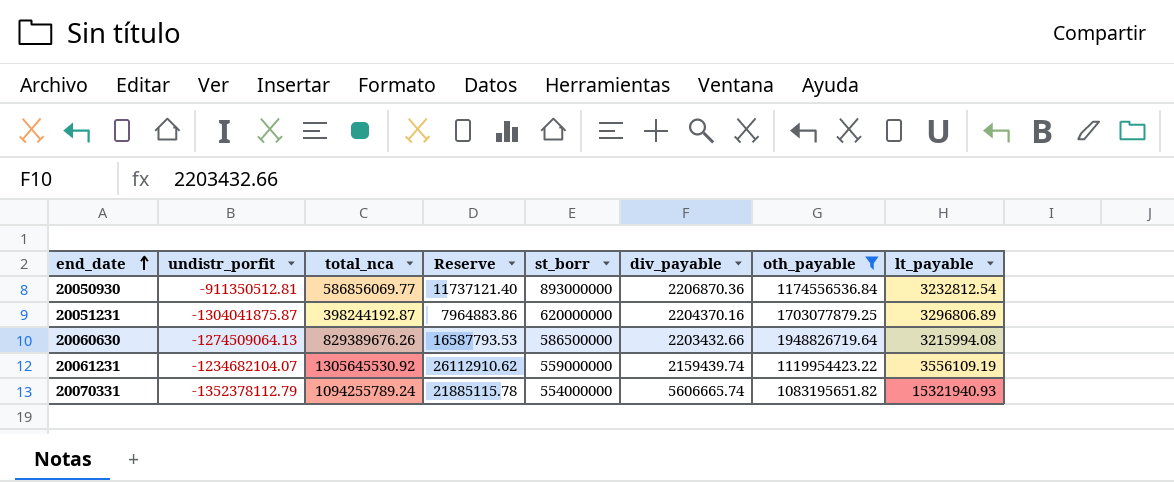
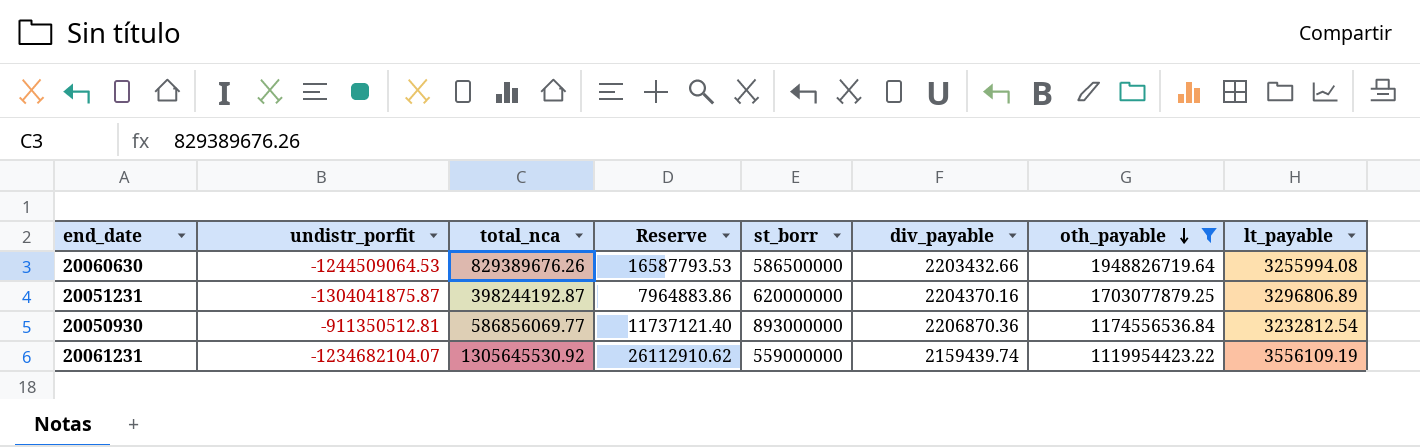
row order: end_date ascending -> oth_payable descending
row 20070331: -1352378112.79 | 1094255789.24 | 21885115.78 | 554000000 | 5606665.74 | 1083195651.82 | 15321940.93 -> none
20060630 | undistr_porfit: -1274509064.13 -> -1244509064.53
20060630 | lt_payable: 3215994.08 -> 3255994.08

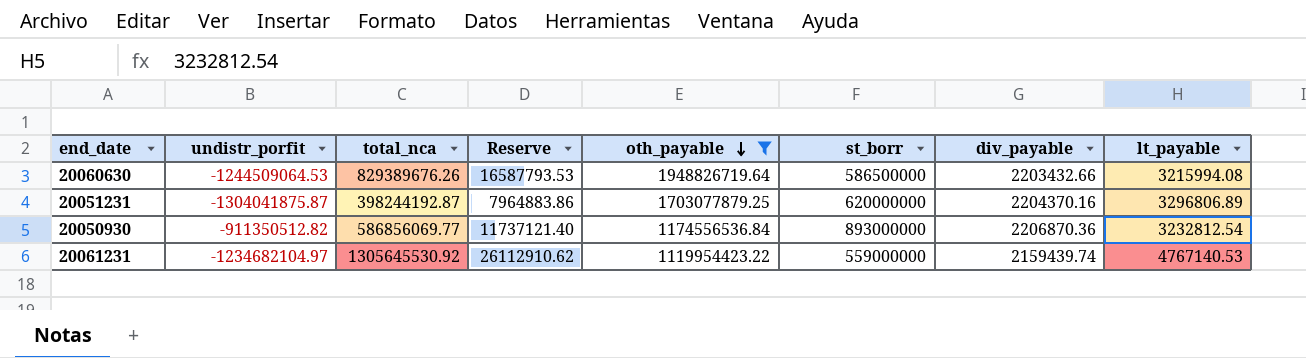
column oth_payable | position: 7 -> 5
20060630 | lt_payable: 3255994.08 -> 3215994.08
20050930 | undistr_porfit: -911350512.81 -> -911350512.82
20061231 | undistr_porfit: -1234682104.07 -> -1234682104.97
20061231 | lt_payable: 3556109.19 -> 4767140.53

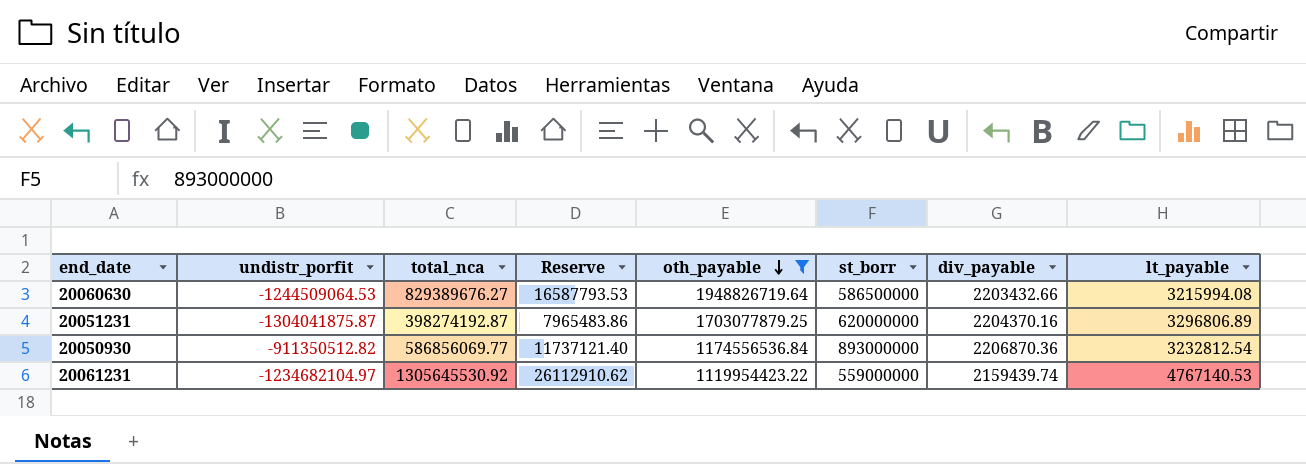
20060630 | total_nca: 829389676.26 -> 829389676.27
20051231 | total_nca: 398244192.87 -> 398274192.87
20051231 | Reserve: 7964883.86 -> 7965483.86

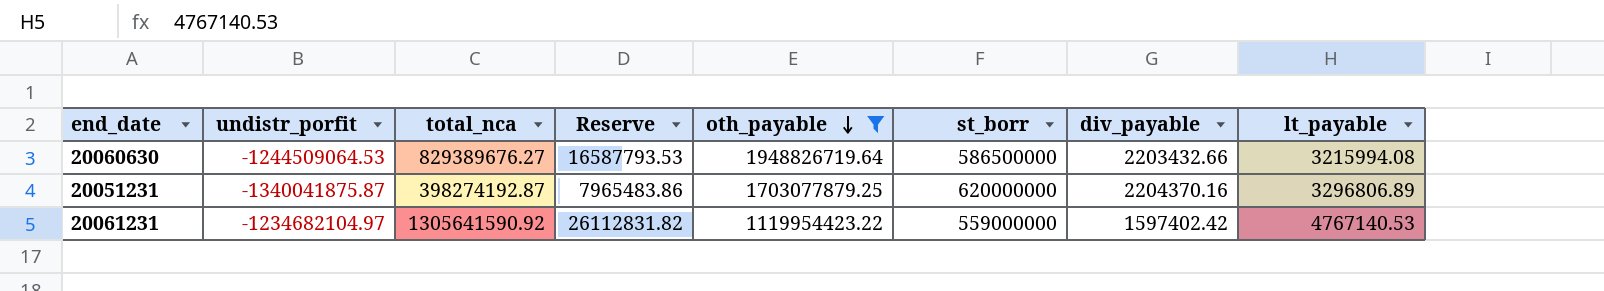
row 20050930: -911350512.82 | 586856069.77 | 11737121.40 | 1174556536.84 | 893000000 | 2206870.36 | 3232812.54 -> none
20051231 | undistr_porfit: -1304041875.87 -> -1340041875.87
20061231 | total_nca: 1305645530.92 -> 1305641590.92
20061231 | Reserve: 26112910.62 -> 26112831.82
20061231 | div_payable: 2159439.74 -> 1597402.42

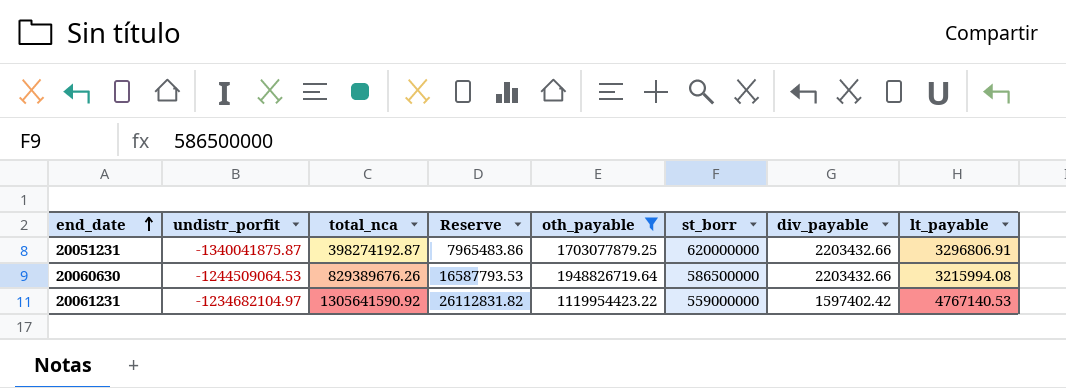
row order: oth_payable descending -> end_date ascending
20051231 | div_payable: 2204370.16 -> 2203432.66
20051231 | lt_payable: 3296806.89 -> 3296806.91
20060630 | total_nca: 829389676.27 -> 829389676.26

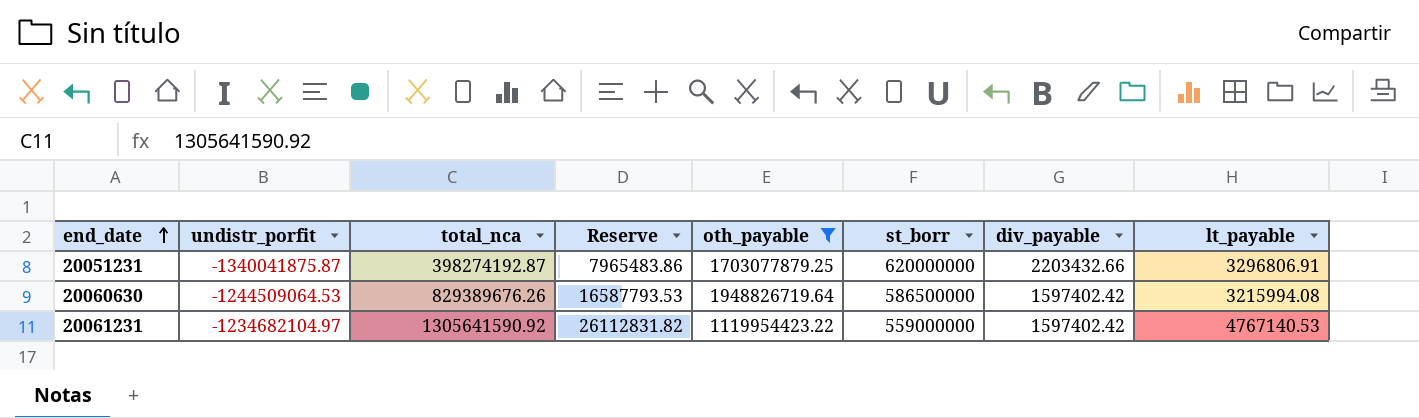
20060630 | div_payable: 2203432.66 -> 1597402.42

